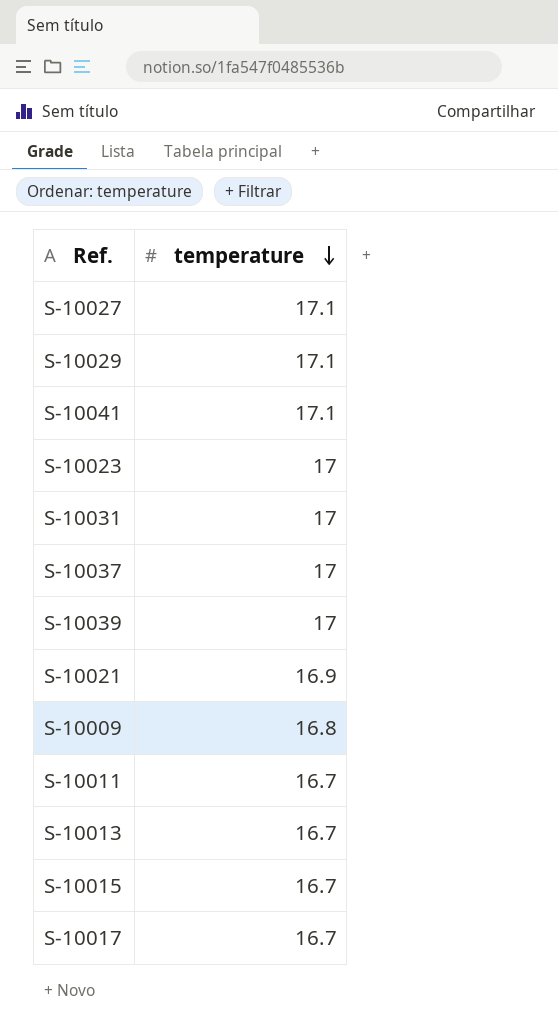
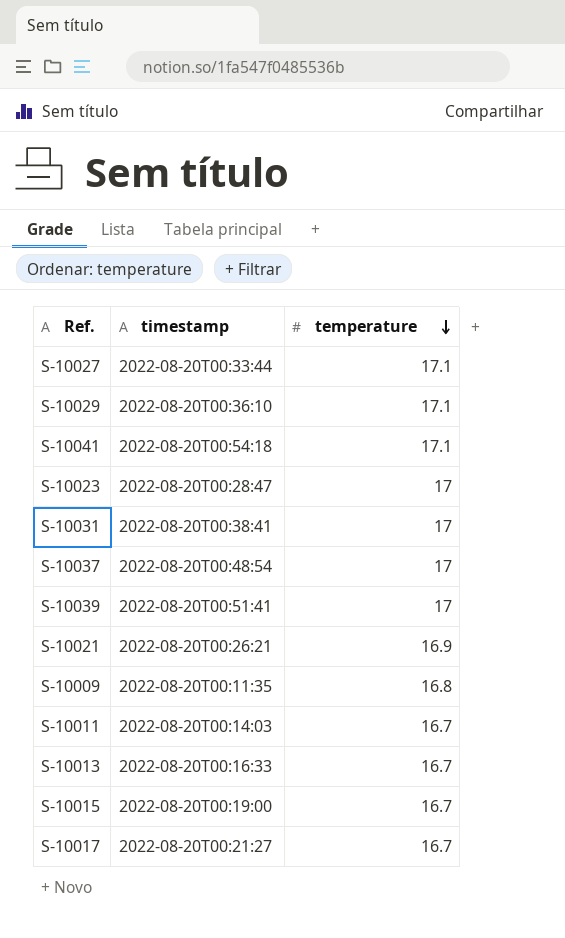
column timestamp | position: none -> 2

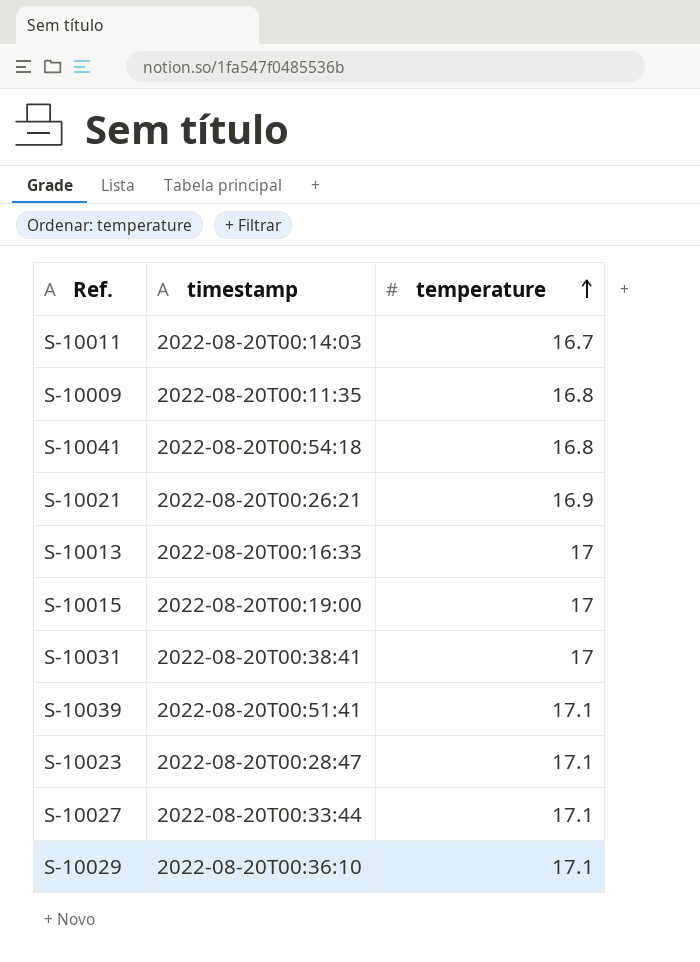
row order: temperature descending -> temperature ascending
row S-10037: 2022-08-20T00:48:54 | 17 -> none
row S-10017: 2022-08-20T00:21:27 | 16.7 -> none
S-10041 | temperature: 17.1 -> 16.8
S-10013 | temperature: 16.7 -> 17
S-10015 | temperature: 16.7 -> 17
S-10039 | temperature: 17 -> 17.1
S-10023 | temperature: 17 -> 17.1

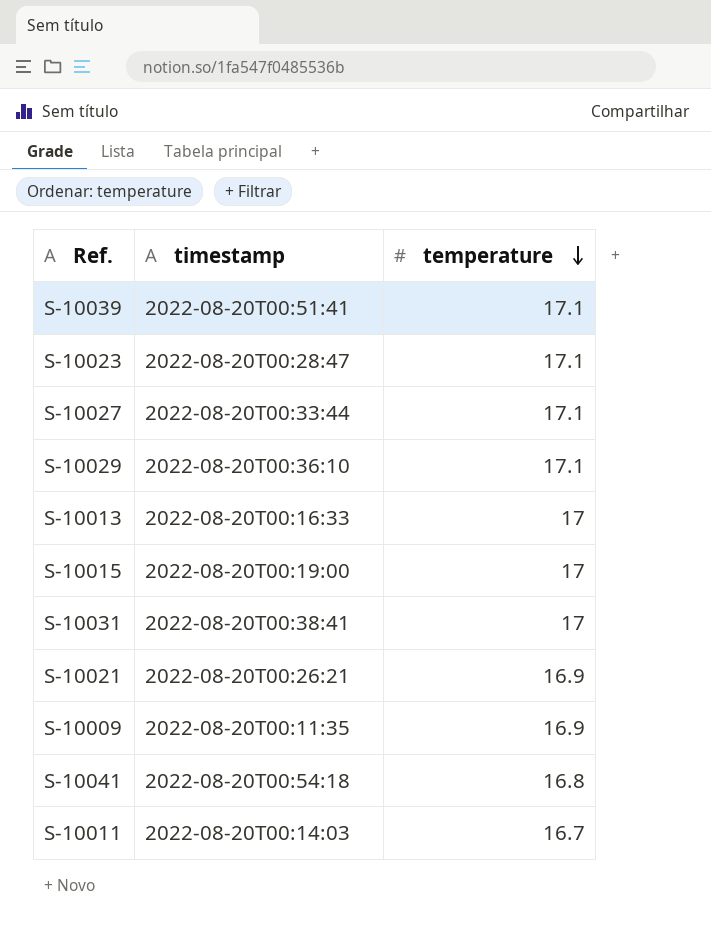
row order: temperature ascending -> temperature descending
S-10009 | temperature: 16.8 -> 16.9

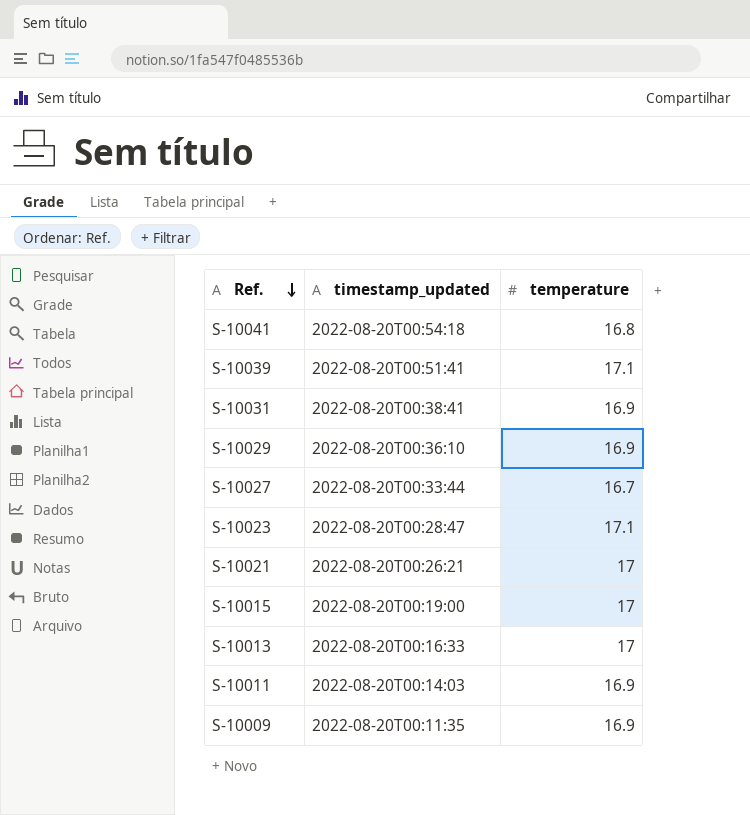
row order: temperature descending -> Ref. descending
column name: timestamp -> timestamp_updated
S-10031 | temperature: 17 -> 16.9
S-10029 | temperature: 17.1 -> 16.9
S-10027 | temperature: 17.1 -> 16.7
S-10021 | temperature: 16.9 -> 17
S-10011 | temperature: 16.7 -> 16.9

